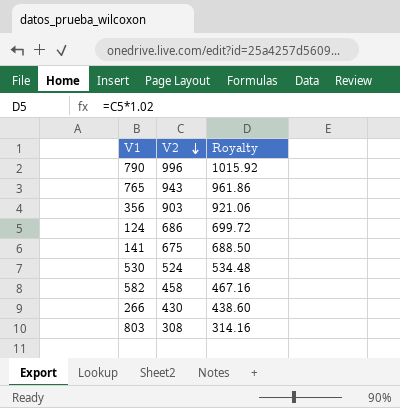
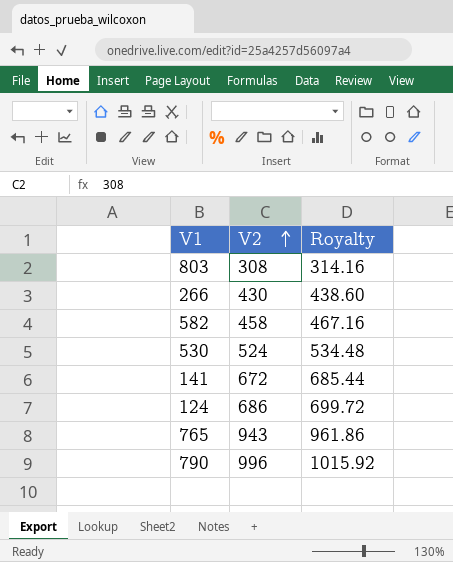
row order: V2 descending -> V2 ascending
row 356: 903 | 921.06 -> none
141 | V2: 675 -> 672
141 | Royalty: 688.50 -> 685.44

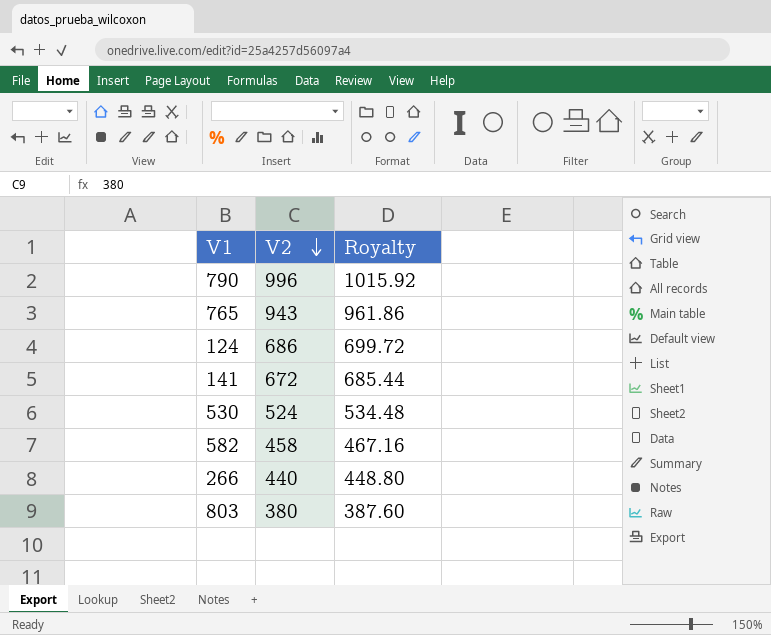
row order: V2 ascending -> V2 descending
266 | V2: 430 -> 440
266 | Royalty: 438.60 -> 448.80
803 | V2: 308 -> 380
803 | Royalty: 314.16 -> 387.60

